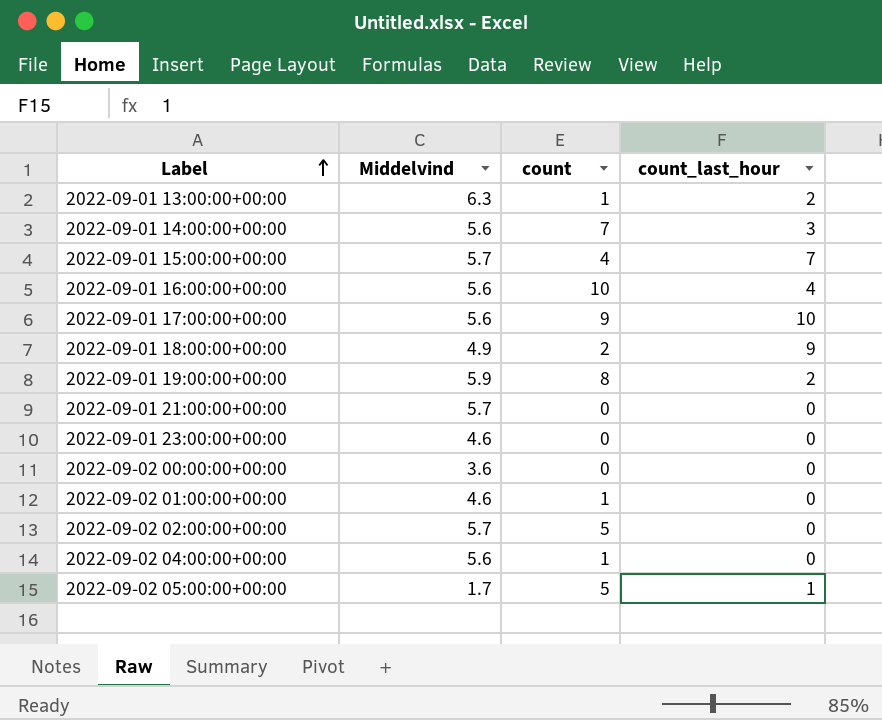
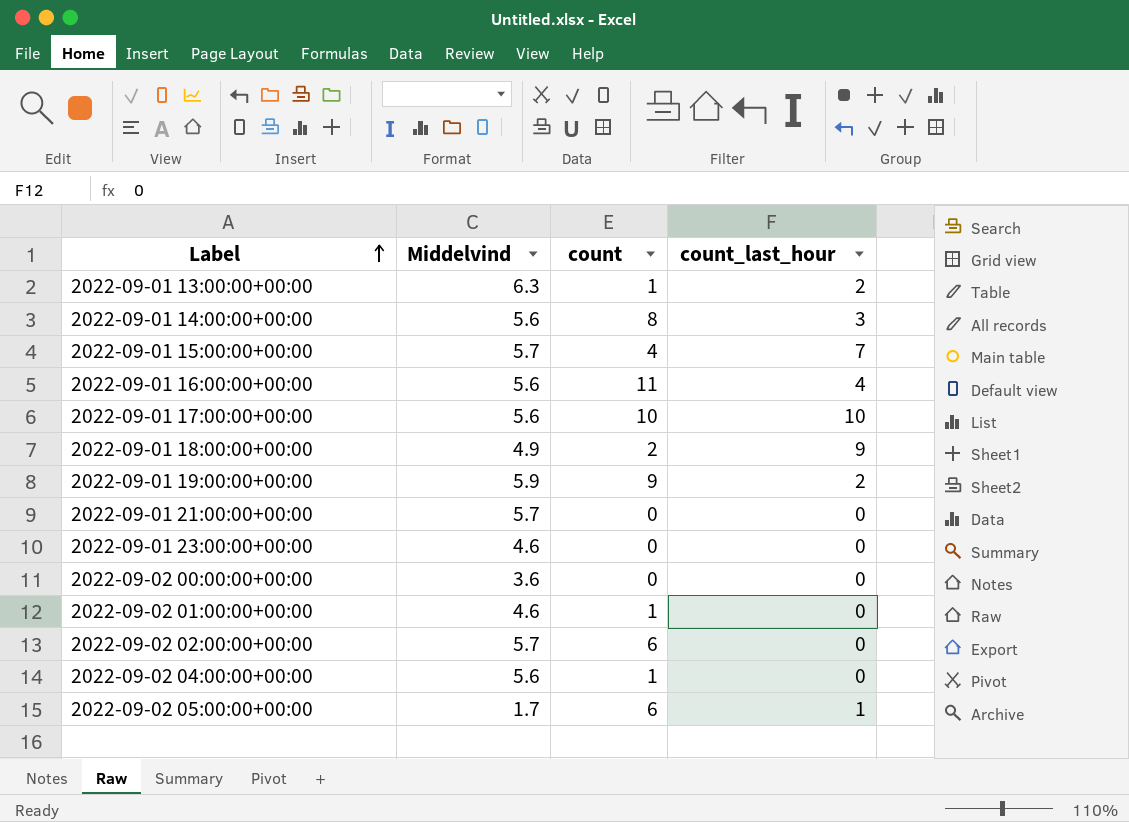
2022-09-01 14:00:00+00:00 | count: 7 -> 8
2022-09-01 16:00:00+00:00 | count: 10 -> 11
2022-09-01 17:00:00+00:00 | count: 9 -> 10
2022-09-01 19:00:00+00:00 | count: 8 -> 9
2022-09-02 02:00:00+00:00 | count: 5 -> 6
2022-09-02 05:00:00+00:00 | count: 5 -> 6

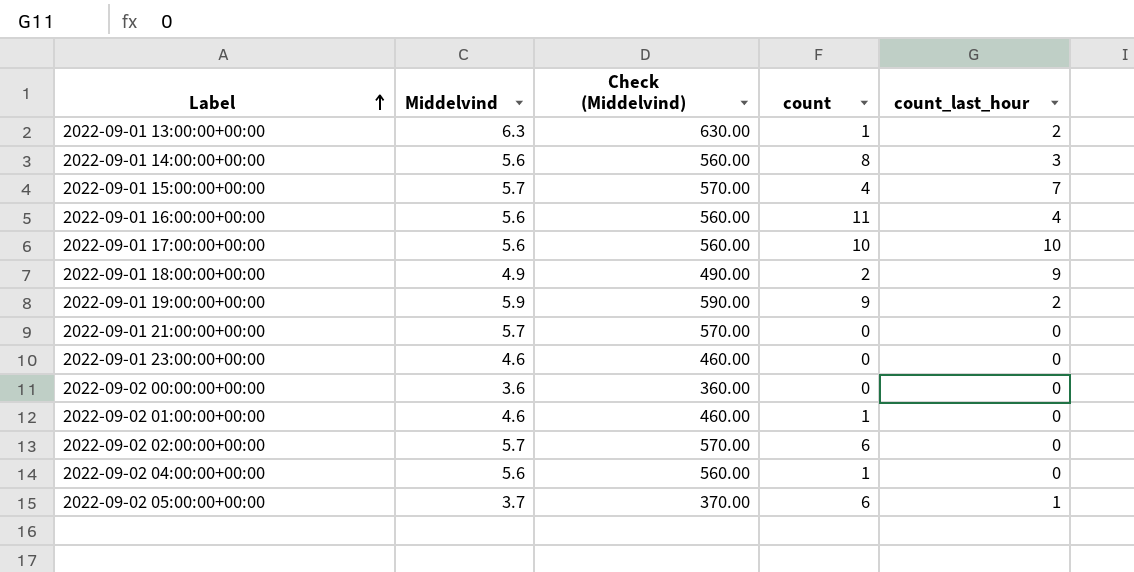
column Check (Middelvind) | formula: none -> [Middelvind] * 100
2022-09-02 05:00:00+00:00 | Middelvind: 1.7 -> 3.7

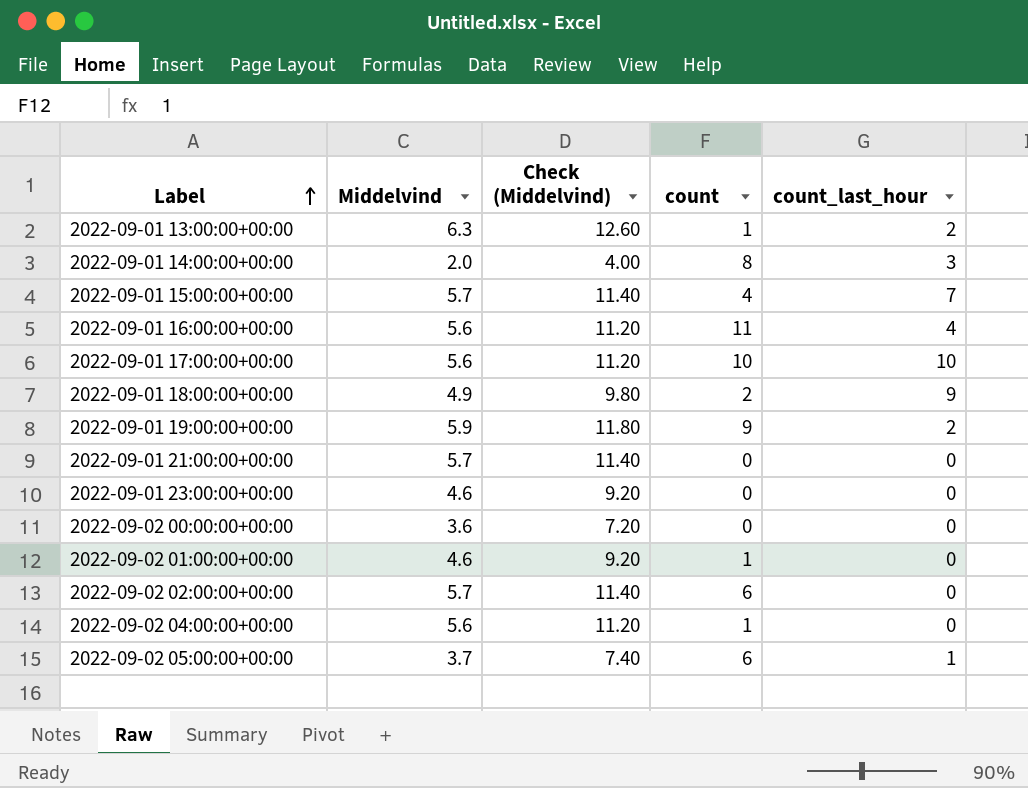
column Check (Middelvind) | formula: [Middelvind] * 100 -> [Middelvind] * 2
2022-09-01 14:00:00+00:00 | Middelvind: 5.6 -> 2.0

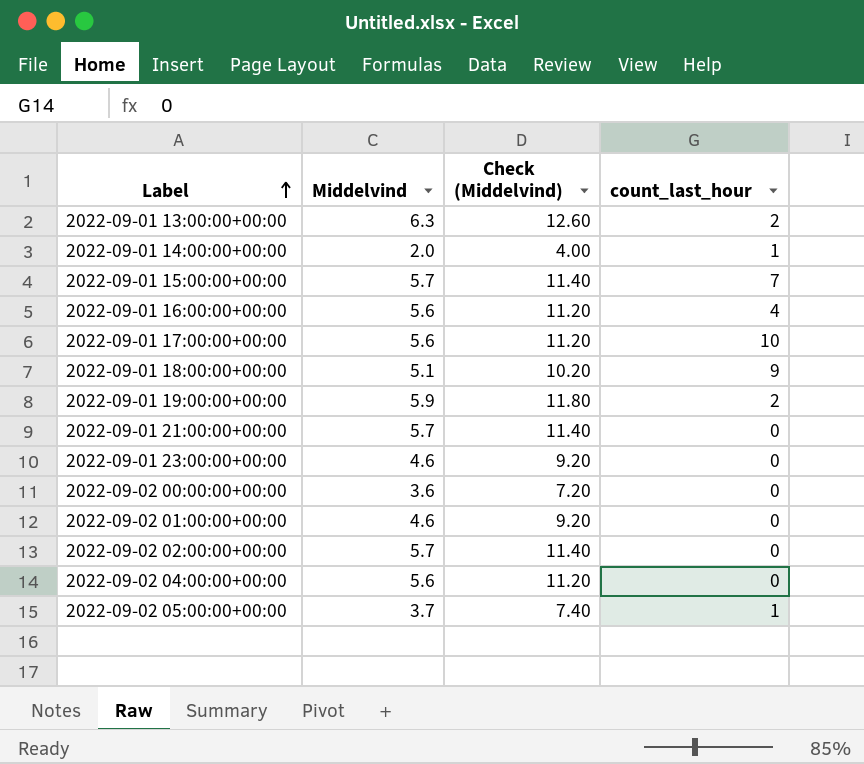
column count | position: 4 -> none
2022-09-01 14:00:00+00:00 | count_last_hour: 3 -> 1
2022-09-01 18:00:00+00:00 | Middelvind: 4.9 -> 5.1
2022-09-01 18:00:00+00:00 | Check (Middelvind): 9.80 -> 10.20

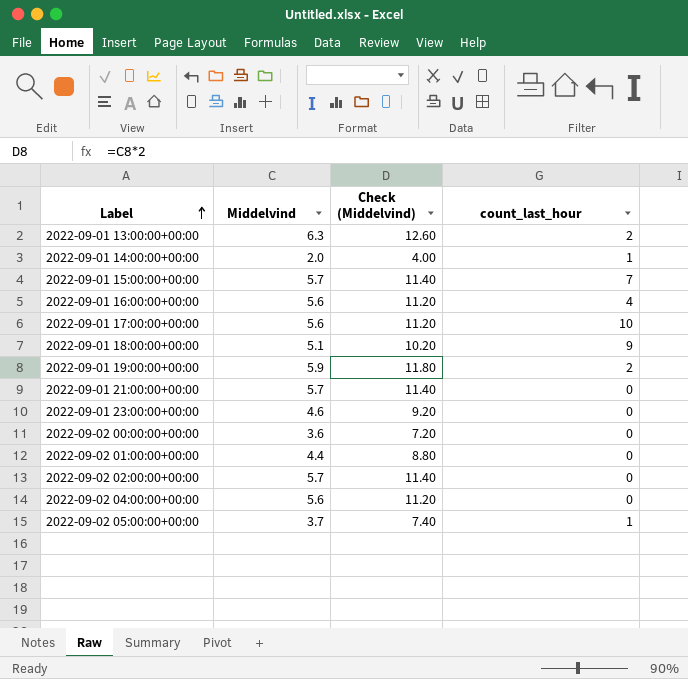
2022-09-02 01:00:00+00:00 | Middelvind: 4.6 -> 4.4
2022-09-02 01:00:00+00:00 | Check (Middelvind): 9.20 -> 8.80

